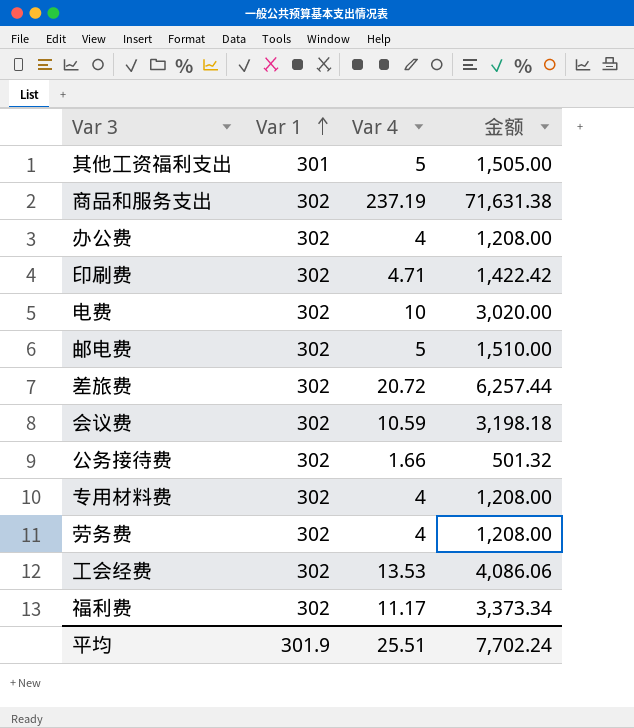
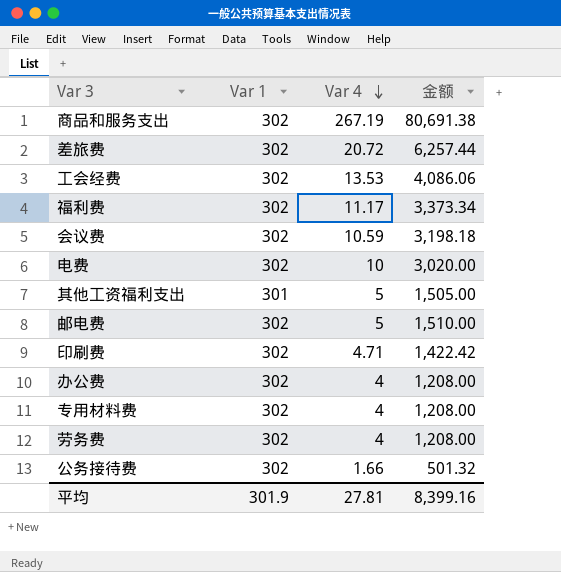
row order: Var 1 ascending -> Var 4 descending
商品和服务支出 | Var 4: 237.19 -> 267.19
商品和服务支出 | 金额: 71,631.38 -> 80,691.38
平均 | Var 4: 25.51 -> 27.81
平均 | 金额: 7,702.24 -> 8,399.16

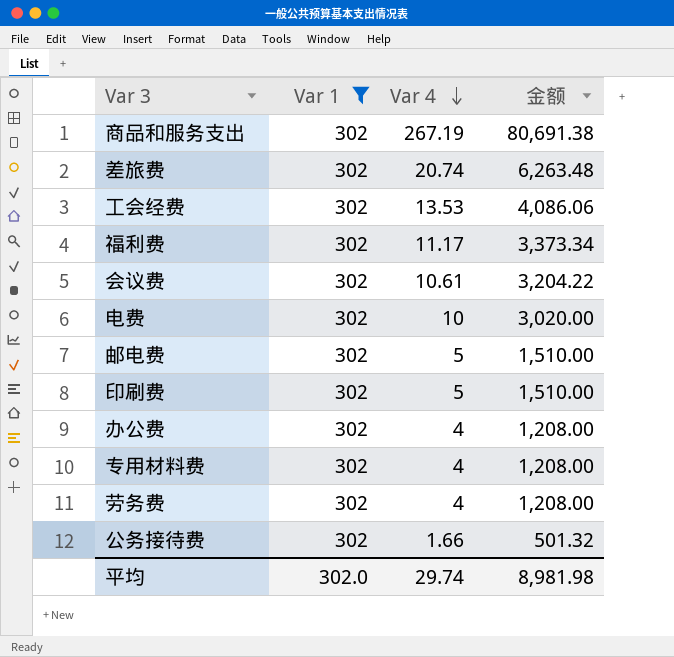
filter: none -> Var 1 = 302
差旅费 | Var 4: 20.72 -> 20.74
差旅费 | 金额: 6,257.44 -> 6,263.48
会议费 | Var 4: 10.59 -> 10.61
会议费 | 金额: 3,198.18 -> 3,204.22
印刷费 | Var 4: 4.71 -> 5
印刷费 | 金额: 1,422.42 -> 1,510.00
平均 | Var 1: 301.9 -> 302.0
平均 | Var 4: 27.81 -> 29.74
平均 | 金额: 8,399.16 -> 8,981.98

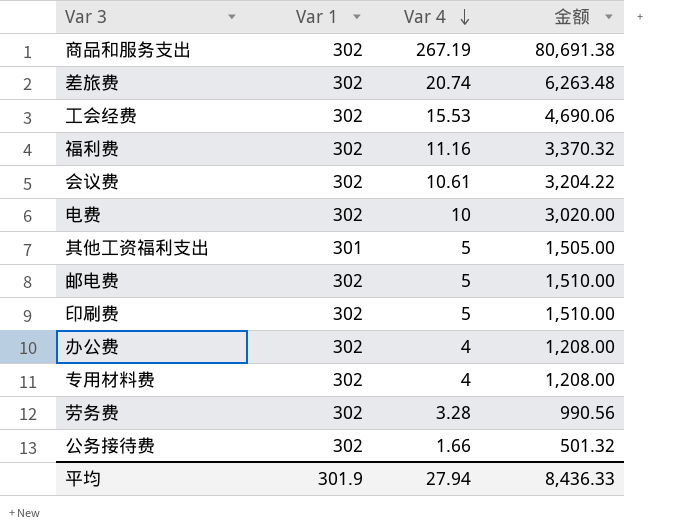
filter: Var 1 = 302 -> none
工会经费 | Var 4: 13.53 -> 15.53
工会经费 | 金额: 4,086.06 -> 4,690.06
福利费 | Var 4: 11.17 -> 11.16
福利费 | 金额: 3,373.34 -> 3,370.32
劳务费 | Var 4: 4 -> 3.28
劳务费 | 金额: 1,208.00 -> 990.56
平均 | Var 1: 302.0 -> 301.9
平均 | Var 4: 29.74 -> 27.94
平均 | 金额: 8,981.98 -> 8,436.33

